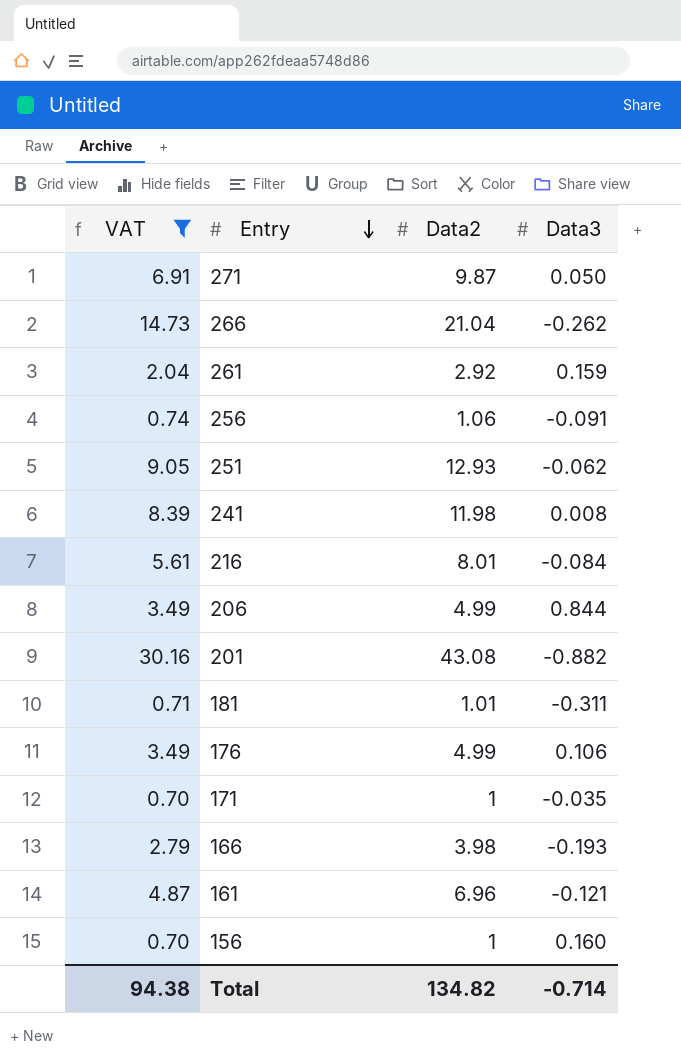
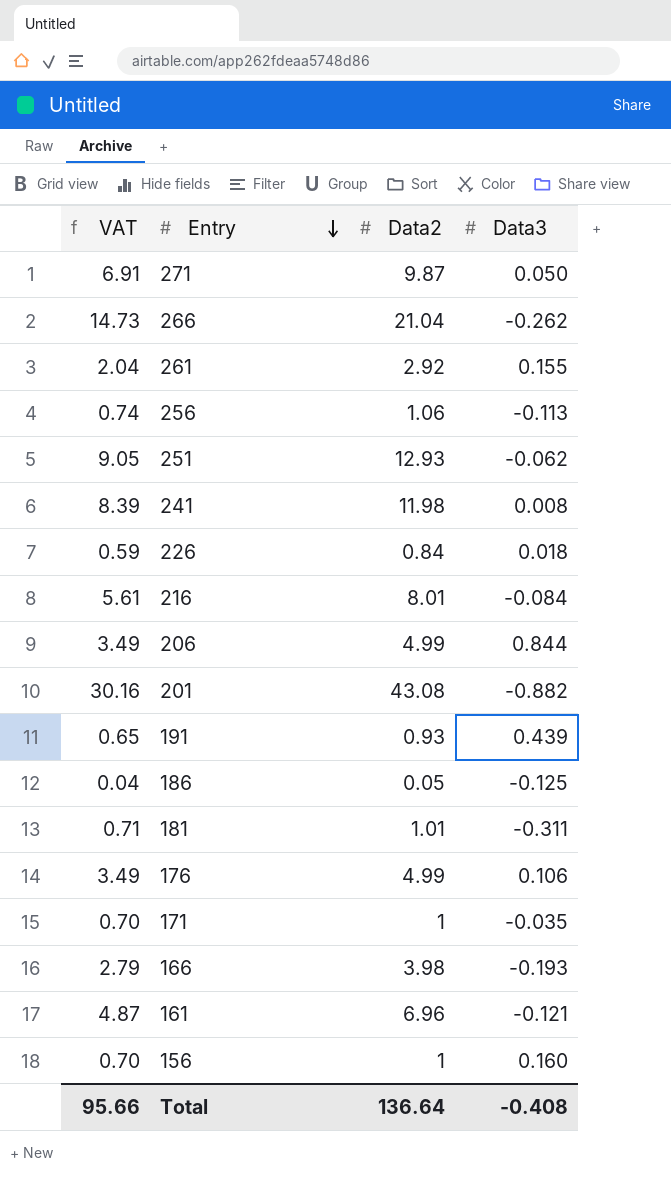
filter: VAT >= 0.70 -> none
261 | Data3: 0.159 -> 0.155
256 | Data3: -0.091 -> -0.113
Total | VAT: 94.38 -> 95.66
Total | Data2: 134.82 -> 136.64
Total | Data3: -0.714 -> -0.408

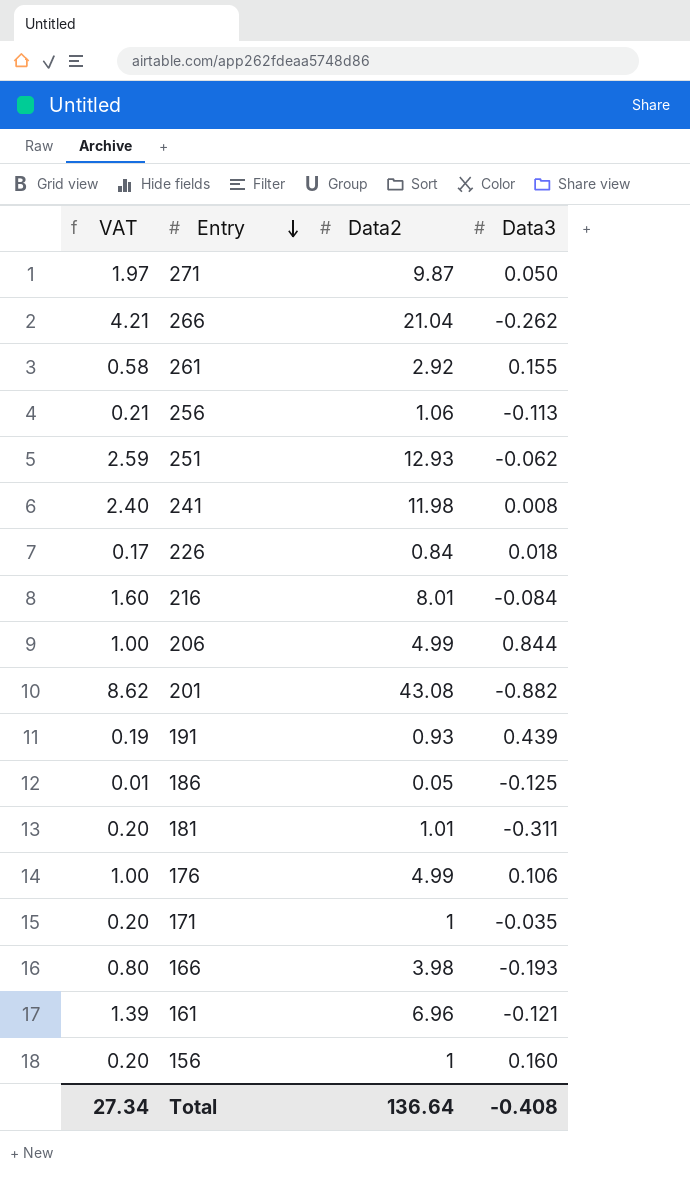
column VAT | formula: [Data2] * 0.7 -> [Data2] * 0.2
Total | VAT: 95.66 -> 27.34

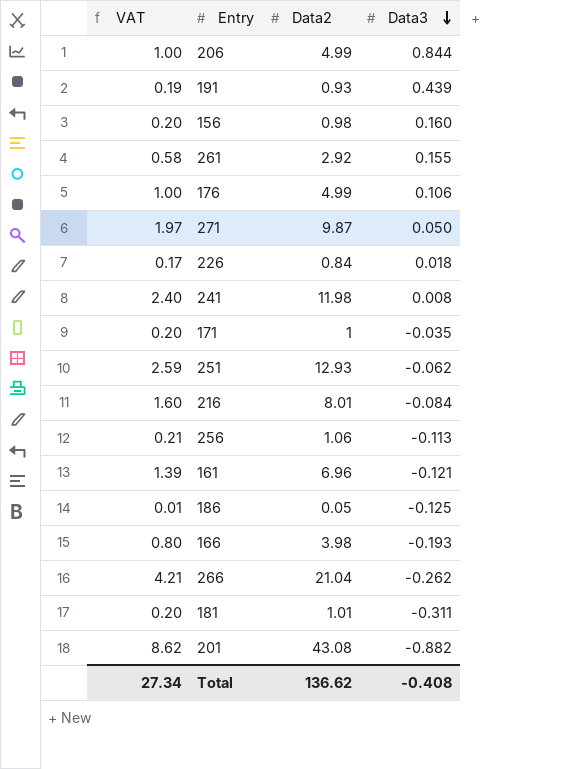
row order: Entry descending -> Data3 descending
156 | Data2: 1 -> 0.98
Total | Data2: 136.64 -> 136.62

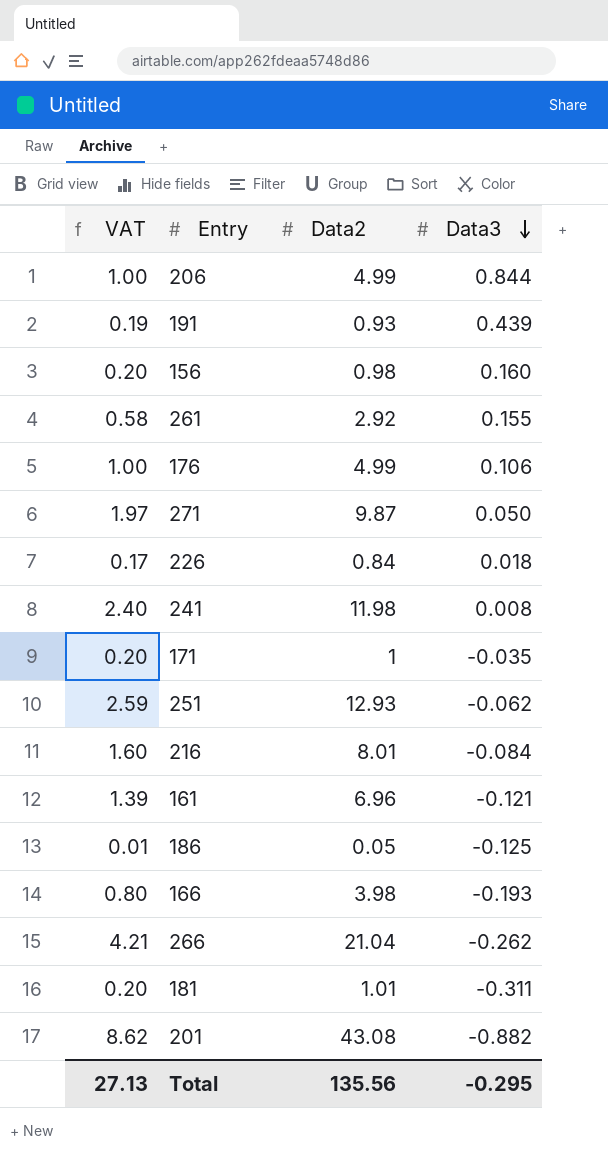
row 256: 0.21 | 1.06 | -0.113 -> none
Total | VAT: 27.34 -> 27.13
Total | Data2: 136.62 -> 135.56
Total | Data3: -0.408 -> -0.295

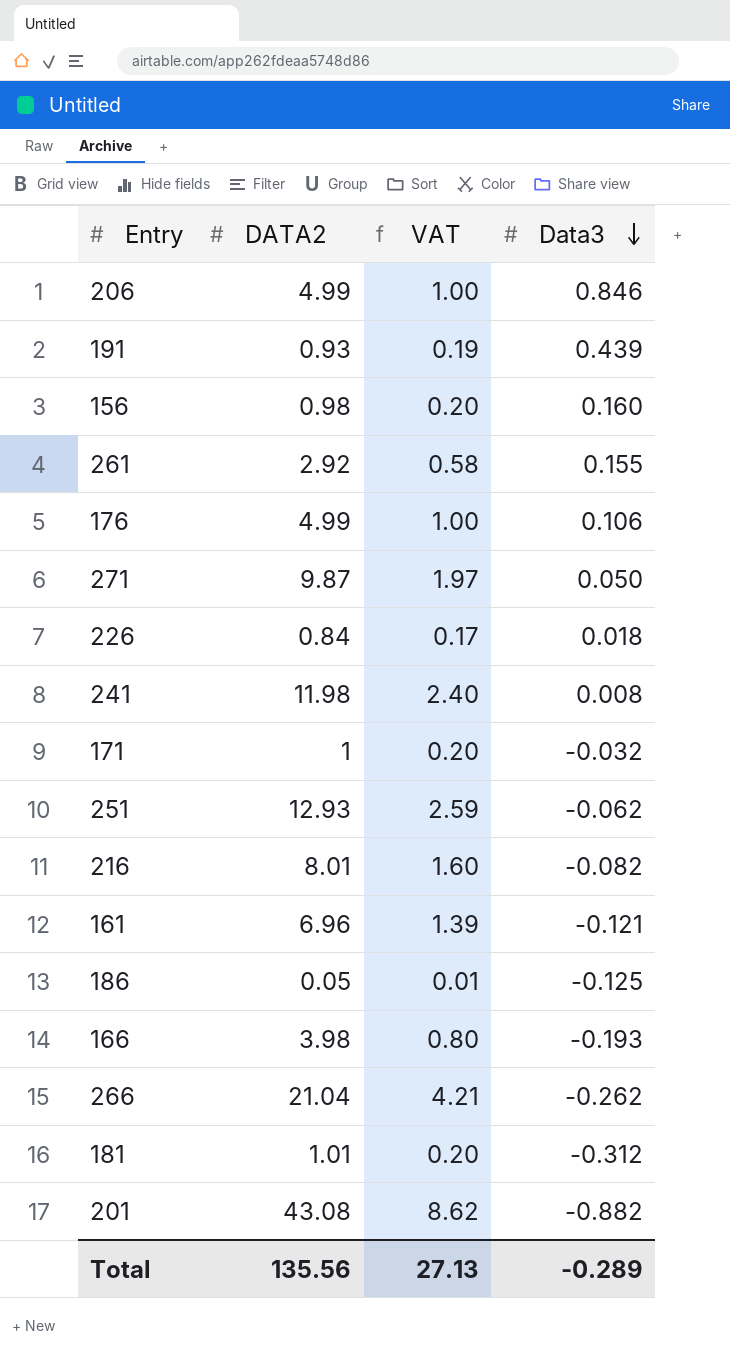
column name: Data2 -> DATA2
column VAT | position: 1 -> 3
206 | Data3: 0.844 -> 0.846
171 | Data3: -0.035 -> -0.032
216 | Data3: -0.084 -> -0.082
181 | Data3: -0.311 -> -0.312
Total | Data3: -0.295 -> -0.289

